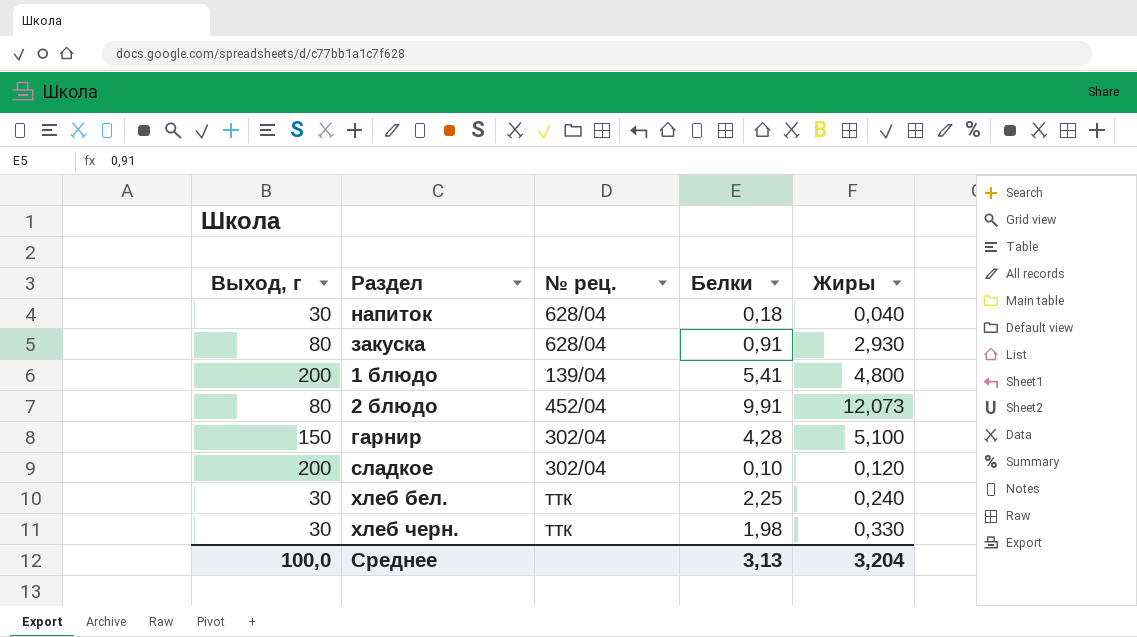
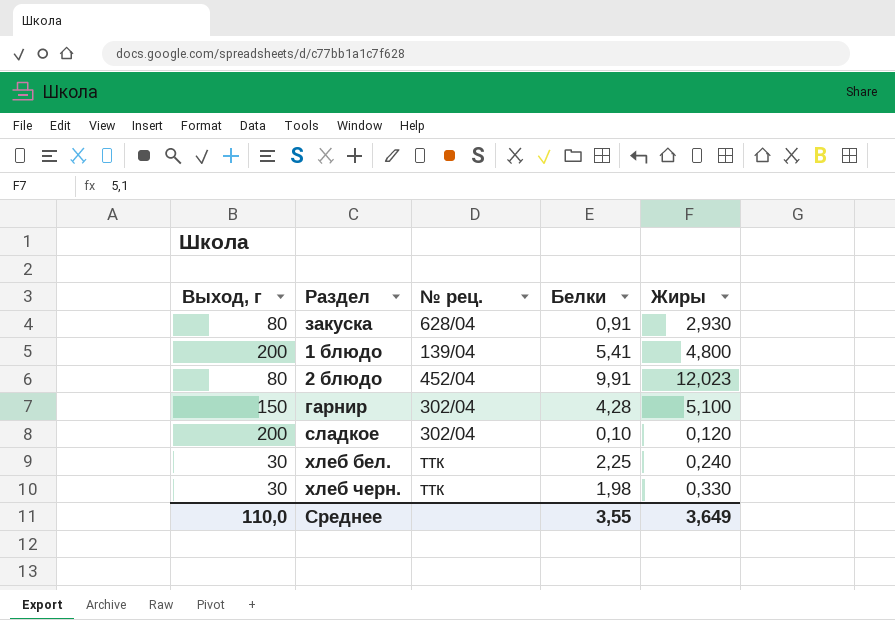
row напиток: 30 | 628/04 | 0,18 | 0,040 -> none
2 блюдо | Жиры: 12,073 -> 12,023
Среднее | Выход, г: 100,0 -> 110,0
Среднее | Белки: 3,13 -> 3,55
Среднее | Жиры: 3,204 -> 3,649

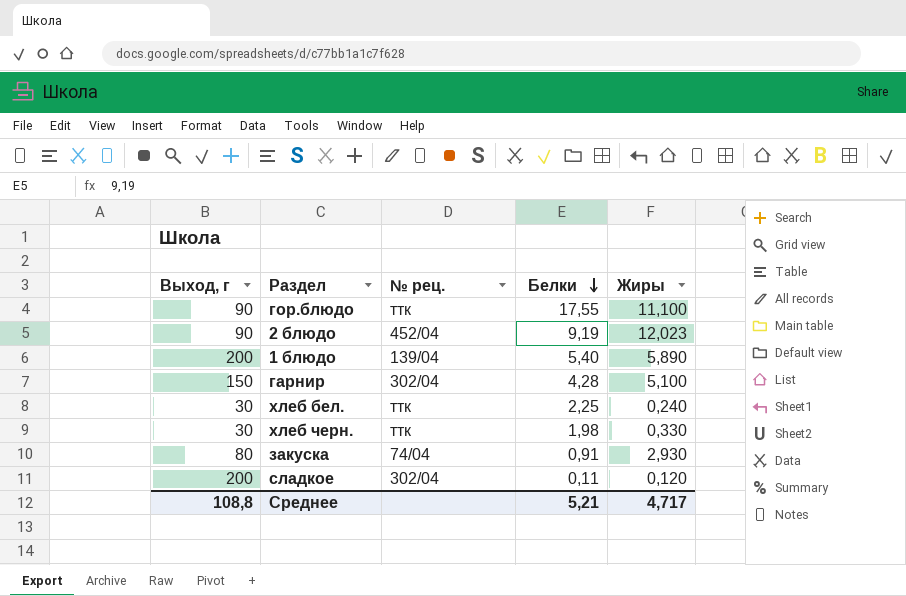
row order: none -> Белки descending
row гор.блюдо: none -> 90 | ттк | 17,55 | 11,100
2 блюдо | Выход, г: 80 -> 90
2 блюдо | Белки: 9,91 -> 9,19
1 блюдо | Белки: 5,41 -> 5,40
1 блюдо | Жиры: 4,800 -> 5,890
закуска | № рец.: 628/04 -> 74/04
сладкое | Белки: 0,10 -> 0,11
Среднее | Выход, г: 110,0 -> 108,8
Среднее | Белки: 3,55 -> 5,21
Среднее | Жиры: 3,649 -> 4,717

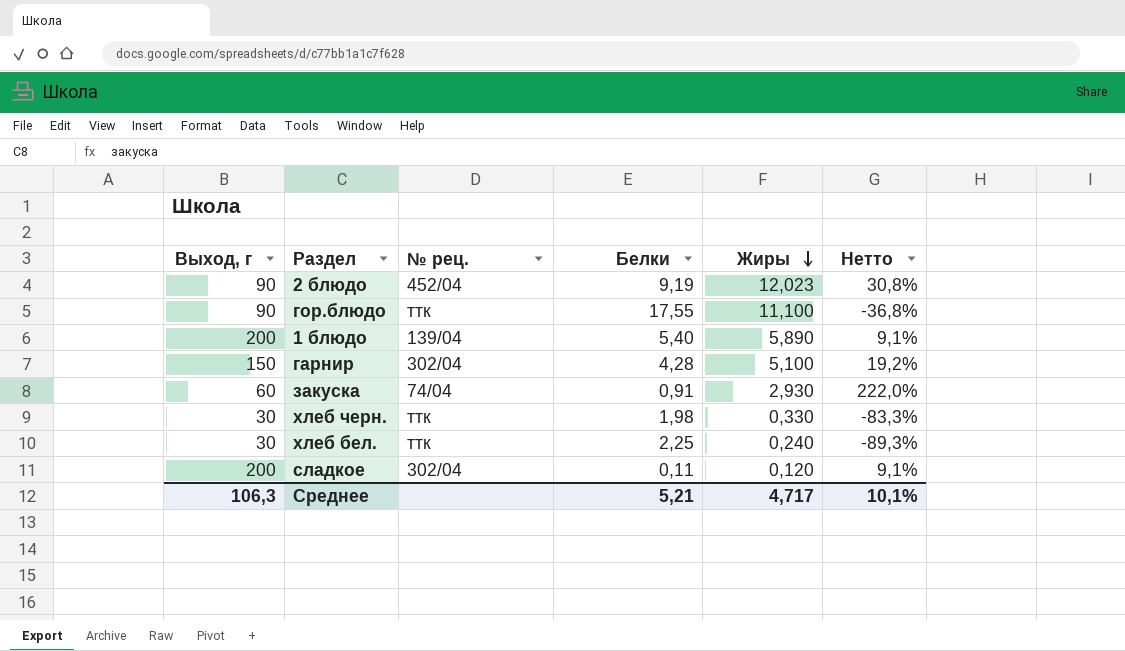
row order: Белки descending -> Жиры descending
column Нетто | formula: none -> ([Жиры] - [Белки]) / [Белки]
закуска | Выход, г: 80 -> 60
Среднее | Выход, г: 108,8 -> 106,3

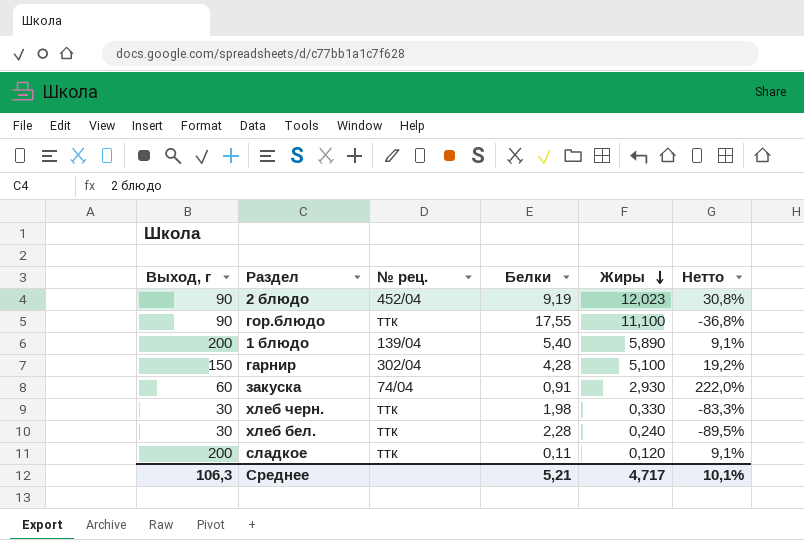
хлеб бел. | Белки: 2,25 -> 2,28
хлеб бел. | Нетто: -89,3% -> -89,5%
сладкое | № рец.: 302/04 -> ттк

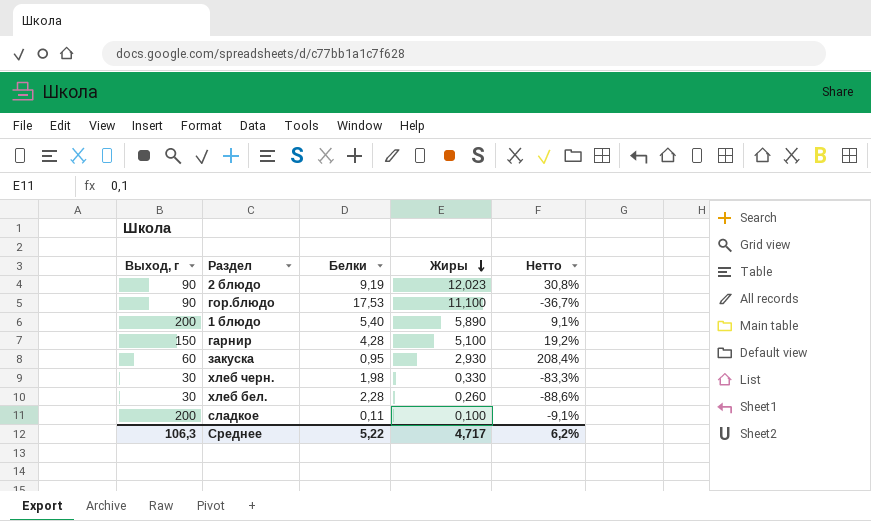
column № рец. | position: 3 -> none
гор.блюдо | Белки: 17,55 -> 17,53
гор.блюдо | Нетто: -36,8% -> -36,7%
закуска | Белки: 0,91 -> 0,95
закуска | Нетто: 222,0% -> 208,4%
хлеб бел. | Жиры: 0,240 -> 0,260
хлеб бел. | Нетто: -89,5% -> -88,6%
сладкое | Жиры: 0,120 -> 0,100
сладкое | Нетто: 9,1% -> -9,1%
Среднее | Белки: 5,21 -> 5,22
Среднее | Нетто: 10,1% -> 6,2%

